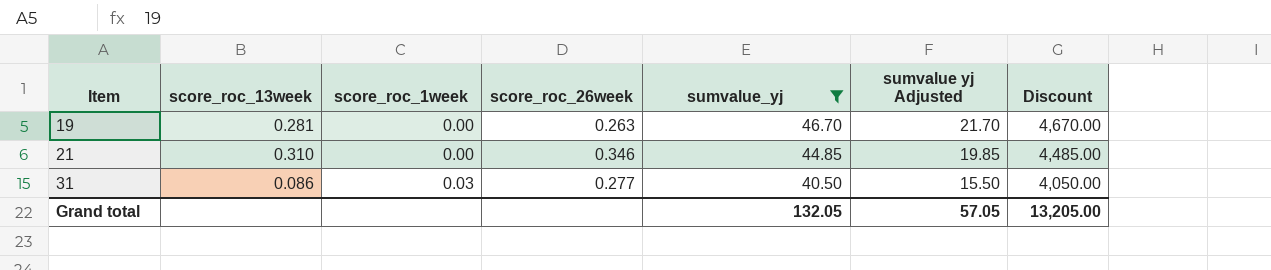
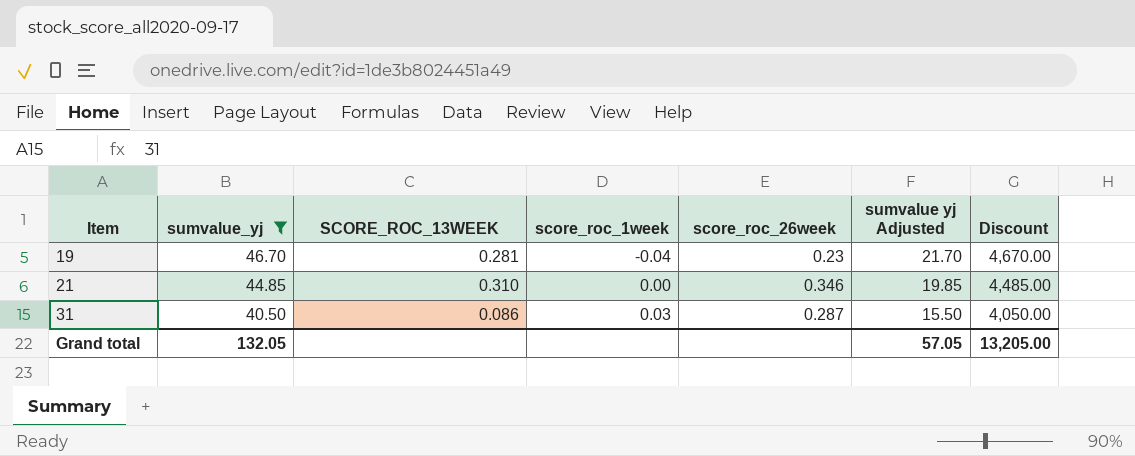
column sumvalue_yj | position: 5 -> 2
column name: score_roc_13week -> SCORE_ROC_13WEEK
19 | score_roc_1week: 0.00 -> -0.04
19 | score_roc_26week: 0.263 -> 0.23
31 | score_roc_26week: 0.277 -> 0.287

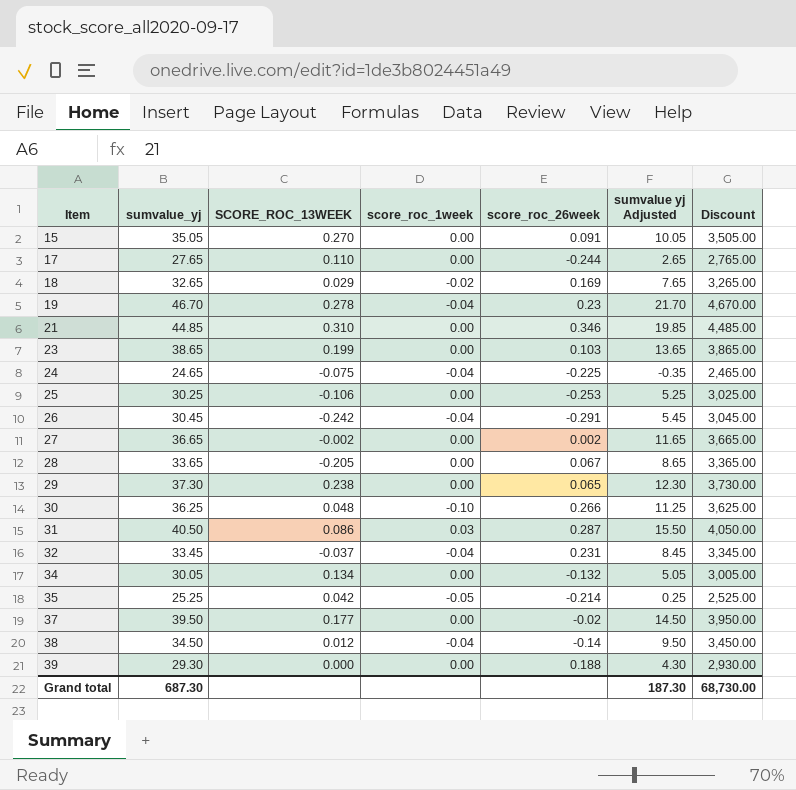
filter: sumvalue_yj >= 40.50 -> none
19 | SCORE_ROC_13WEEK: 0.281 -> 0.278
Grand total | sumvalue_yj: 132.05 -> 687.30
Grand total | sumvalue yj Adjusted: 57.05 -> 187.30
Grand total | Discount: 13,205.00 -> 68,730.00

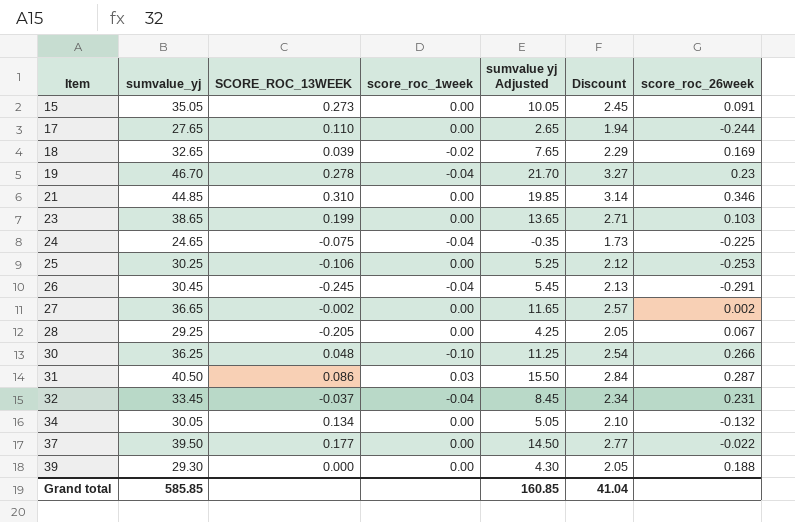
column Discount | formula: [sumvalue_yj] * 100 -> [sumvalue_yj] * 0.07
column score_roc_26week | position: 5 -> 7
row 29: 37.30 | 0.238 | 0.00 | 0.065 | 12.30 | 3,730.00 -> none
row 35: 25.25 | 0.042 | -0.05 | -0.214 | 0.25 | 2,525.00 -> none
row 38: 34.50 | 0.012 | -0.04 | -0.14 | 9.50 | 3,450.00 -> none
15 | SCORE_ROC_13WEEK: 0.270 -> 0.273
18 | SCORE_ROC_13WEEK: 0.029 -> 0.039
26 | SCORE_ROC_13WEEK: -0.242 -> -0.245
28 | sumvalue_yj: 33.65 -> 29.25
28 | sumvalue yj Adjusted: 8.65 -> 4.25
37 | score_roc_26week: -0.02 -> -0.022
Grand total | sumvalue_yj: 687.30 -> 585.85
Grand total | sumvalue yj Adjusted: 187.30 -> 160.85
Grand total | Discount: 68,730.00 -> 41.04

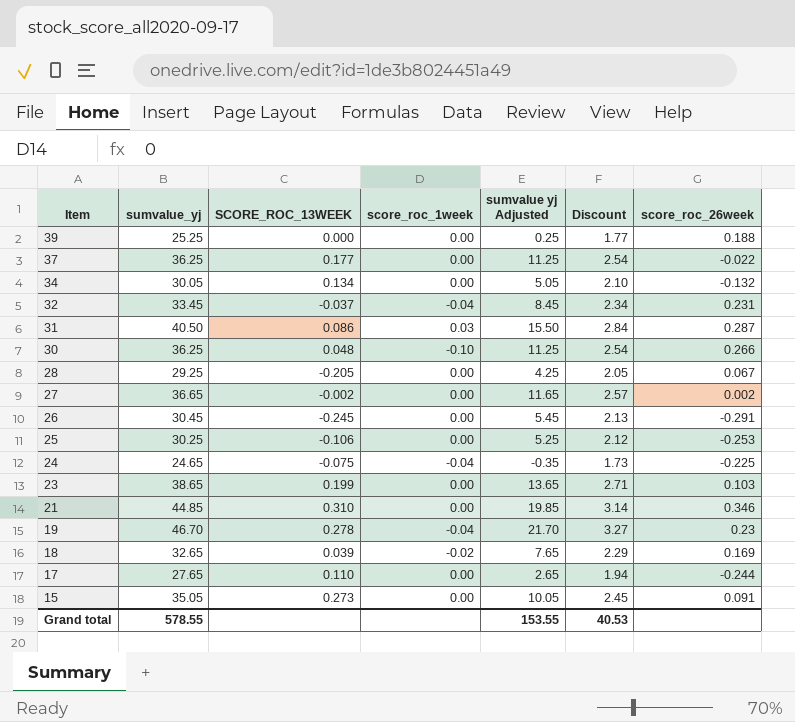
row order: Item ascending -> Item descending
39 | sumvalue_yj: 29.30 -> 25.25
39 | sumvalue yj Adjusted: 4.30 -> 0.25
39 | Discount: 2.05 -> 1.77
37 | sumvalue_yj: 39.50 -> 36.25
37 | sumvalue yj Adjusted: 14.50 -> 11.25
37 | Discount: 2.77 -> 2.54
26 | score_roc_1week: -0.04 -> 0.00
Grand total | sumvalue_yj: 585.85 -> 578.55
Grand total | sumvalue yj Adjusted: 160.85 -> 153.55
Grand total | Discount: 41.04 -> 40.53

